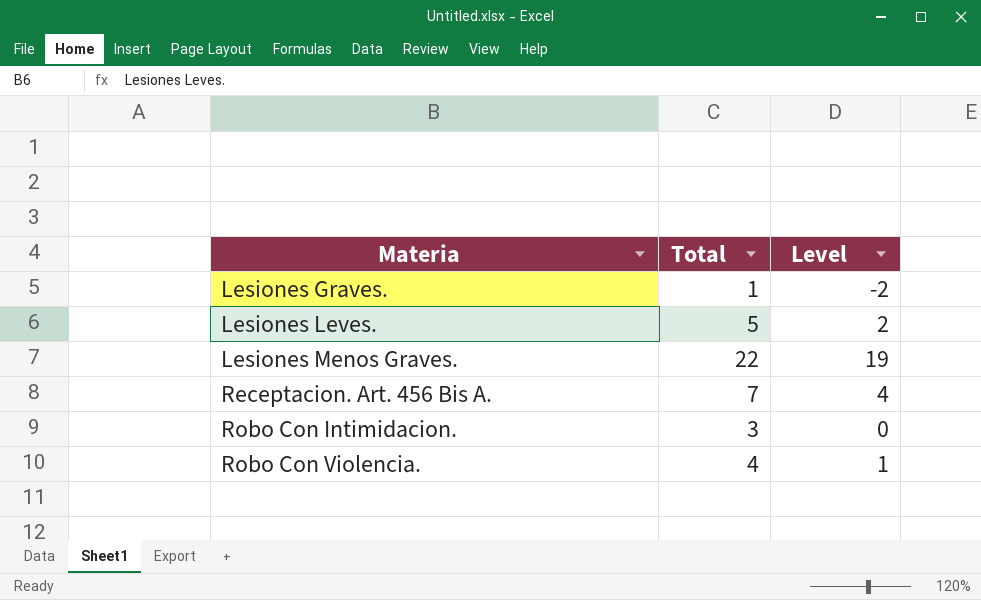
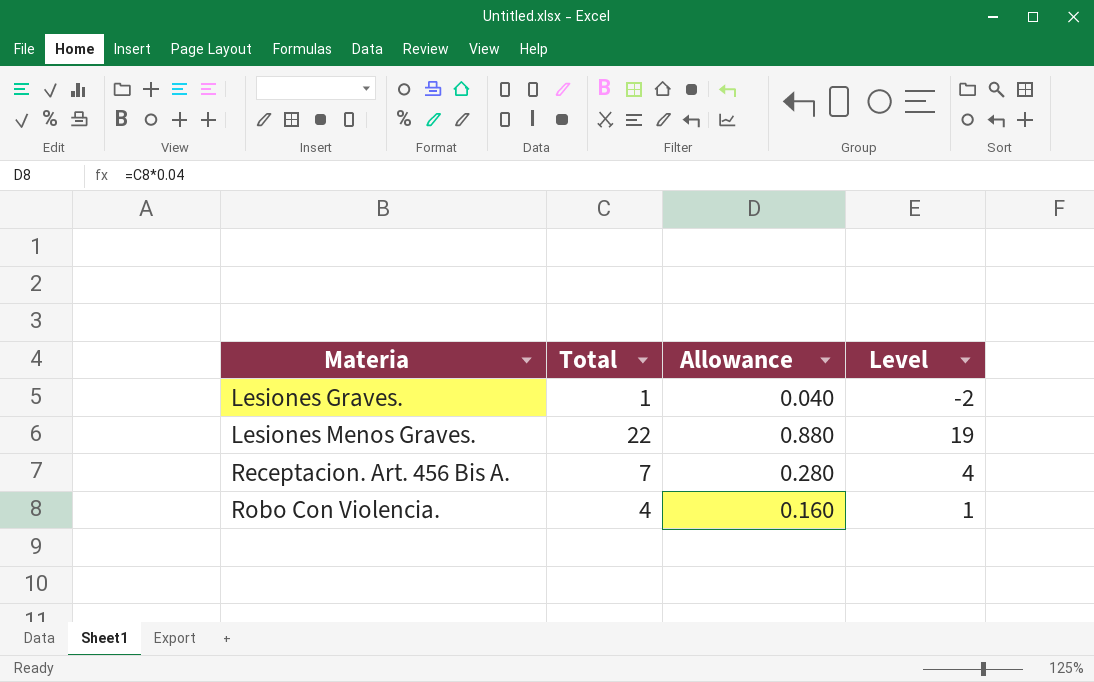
column Allowance | formula: none -> [Total] * 0.04
row Lesiones Leves.: 5 | 2 -> none
row Robo Con Intimidacion.: 3 | 0 -> none

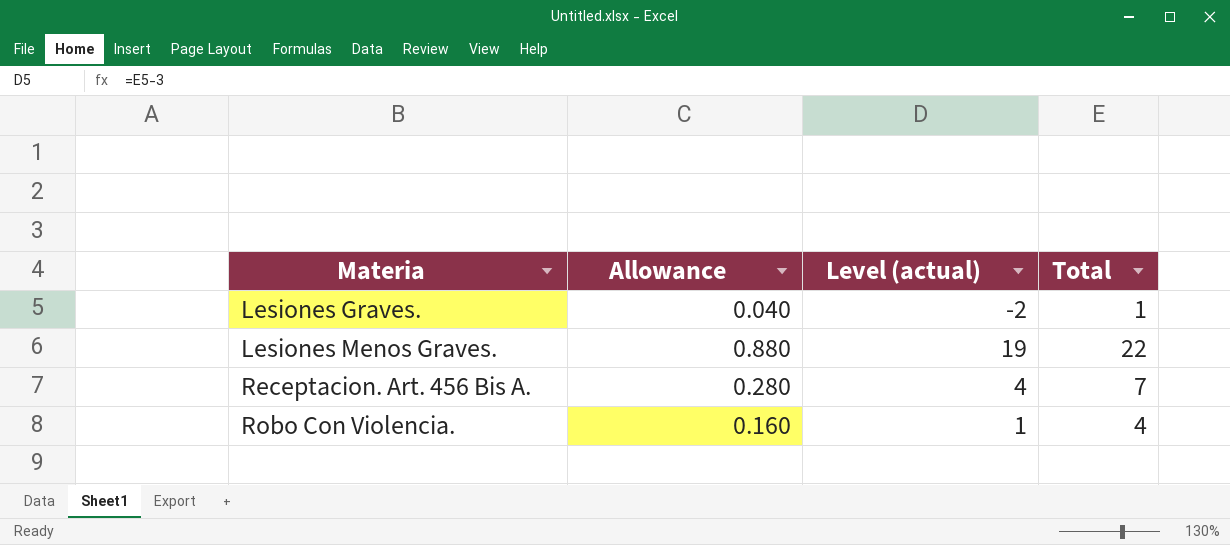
column name: Level -> Level (actual)
column Total | position: 2 -> 4

